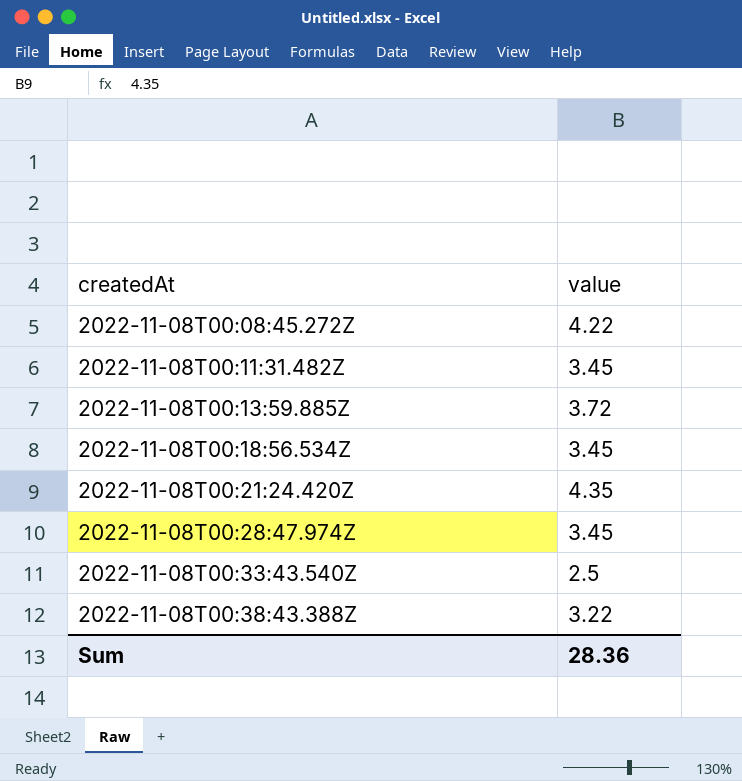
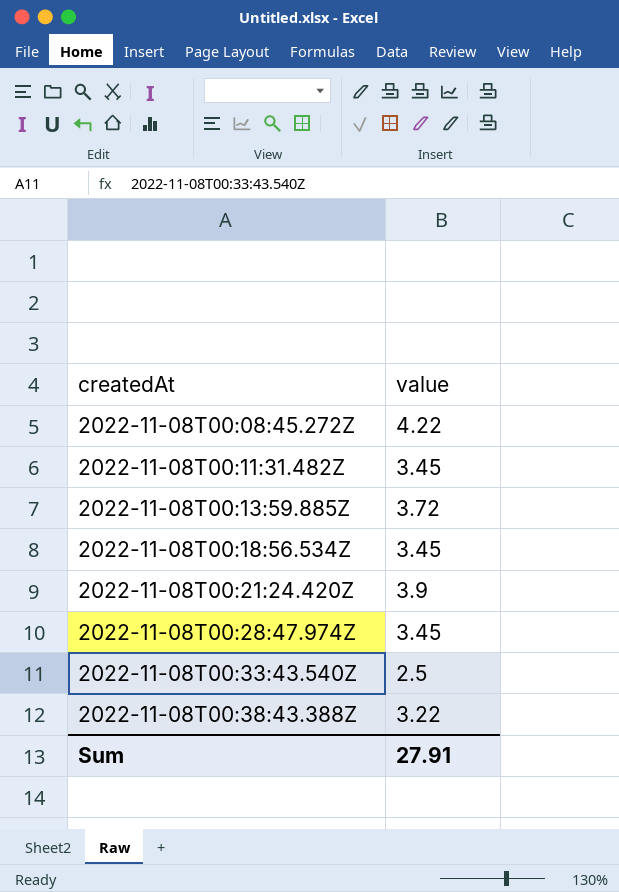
2022-11-08T00:21:24.420Z | value: 4.35 -> 3.9
Sum | value: 28.36 -> 27.91

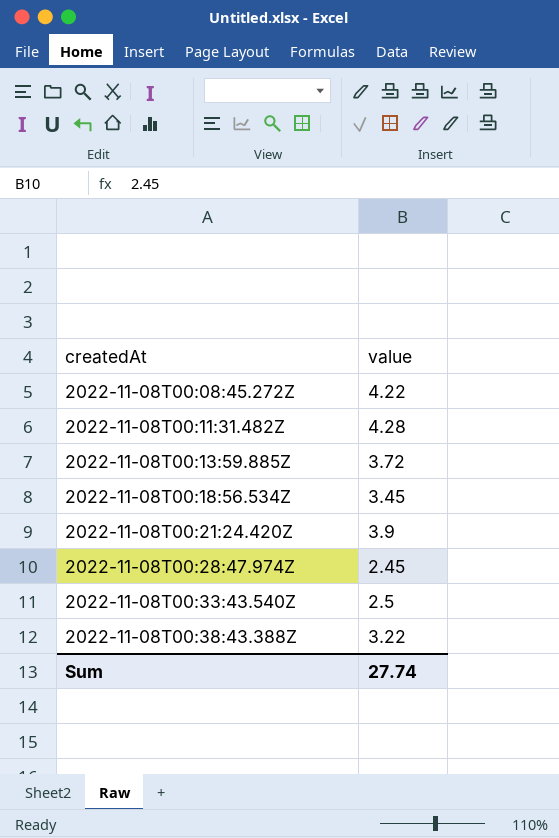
2022-11-08T00:11:31.482Z | value: 3.45 -> 4.28
2022-11-08T00:28:47.974Z | value: 3.45 -> 2.45
Sum | value: 27.91 -> 27.74

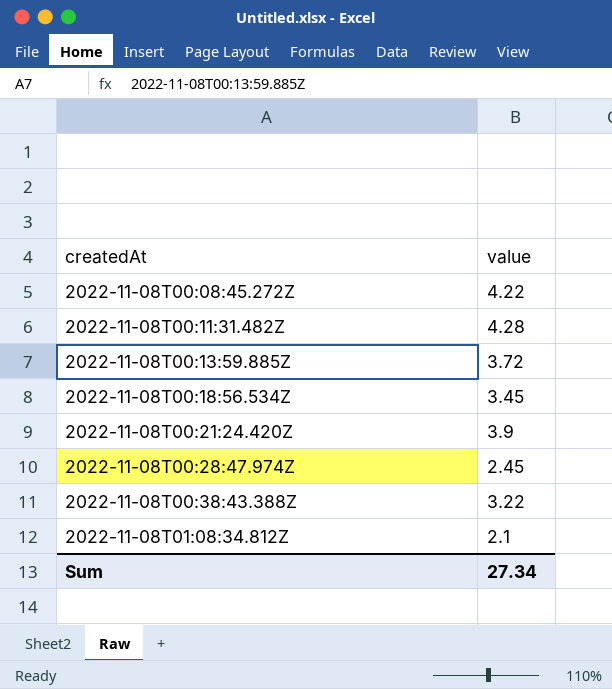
row 2022-11-08T00:33:43.540Z: 2.5 -> none
row 2022-11-08T01:08:34.812Z: none -> 2.1
Sum | value: 27.74 -> 27.34

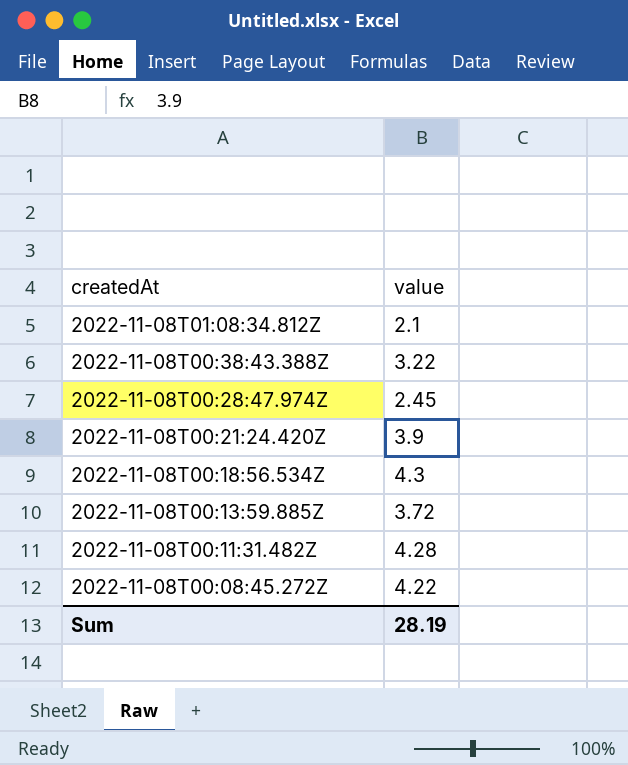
row order: createdAt ascending -> createdAt descending
2022-11-08T00:18:56.534Z | value: 3.45 -> 4.3
Sum | value: 27.34 -> 28.19

